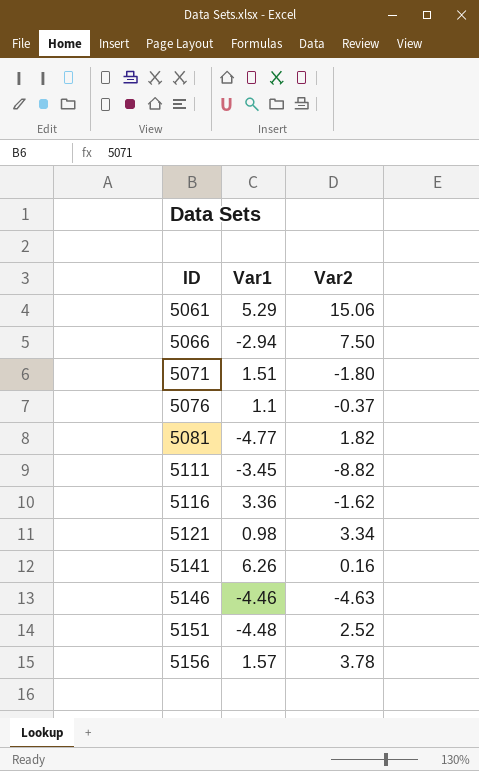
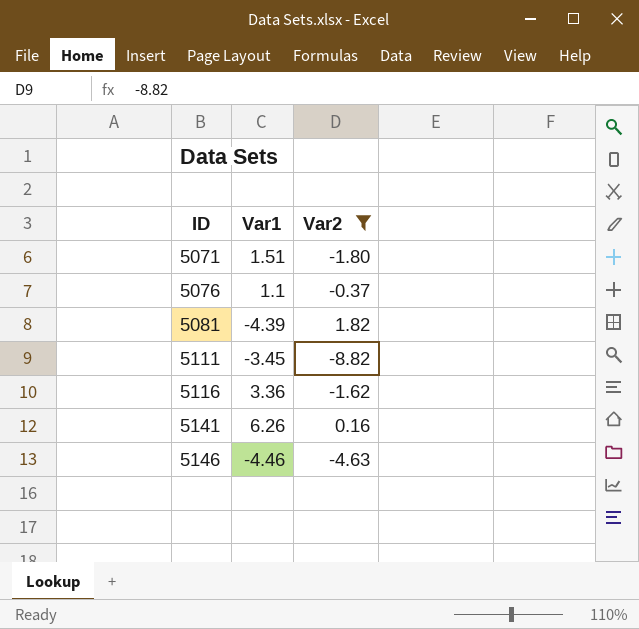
filter: none -> Var2 <= 1.82
5081 | Var1: -4.77 -> -4.39

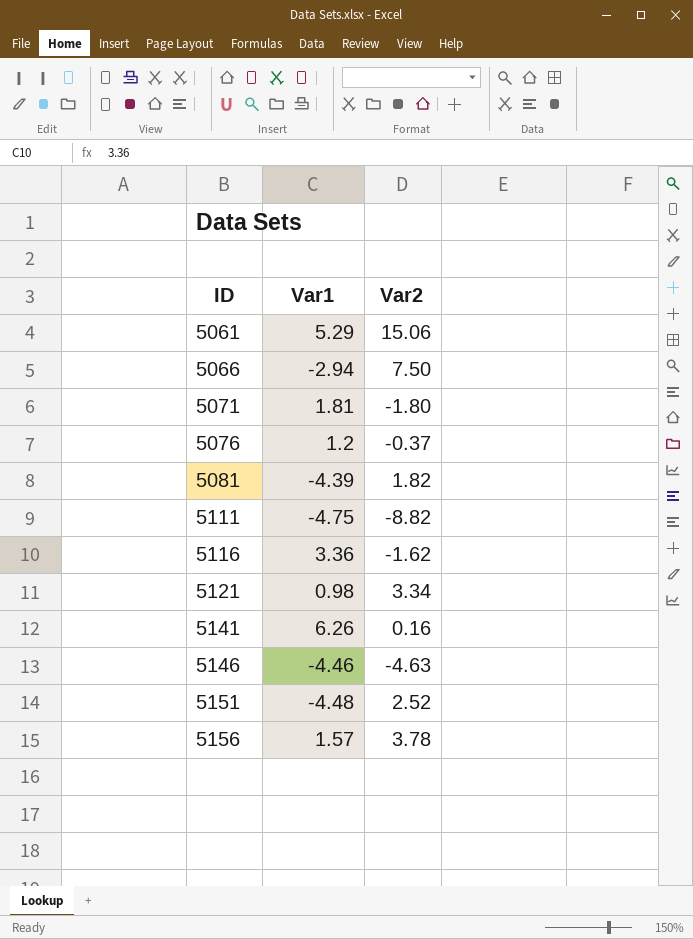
filter: Var2 <= 1.82 -> none
5071 | Var1: 1.51 -> 1.81
5076 | Var1: 1.1 -> 1.2
5111 | Var1: -3.45 -> -4.75

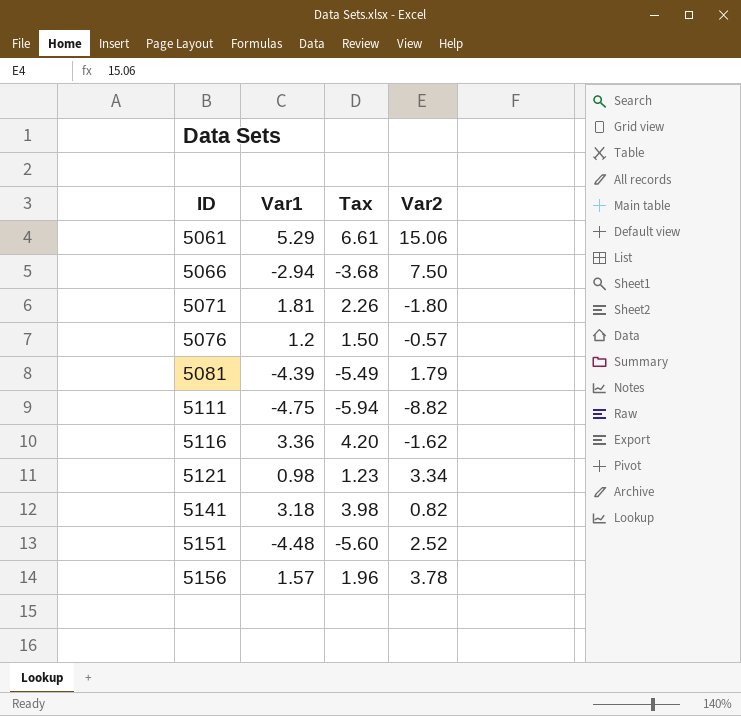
column Tax | formula: none -> [Var1] * 1.25
row 5146: -4.46 | -4.63 -> none
5076 | Var2: -0.37 -> -0.57
5081 | Var2: 1.82 -> 1.79
5141 | Var1: 6.26 -> 3.18
5141 | Var2: 0.16 -> 0.82

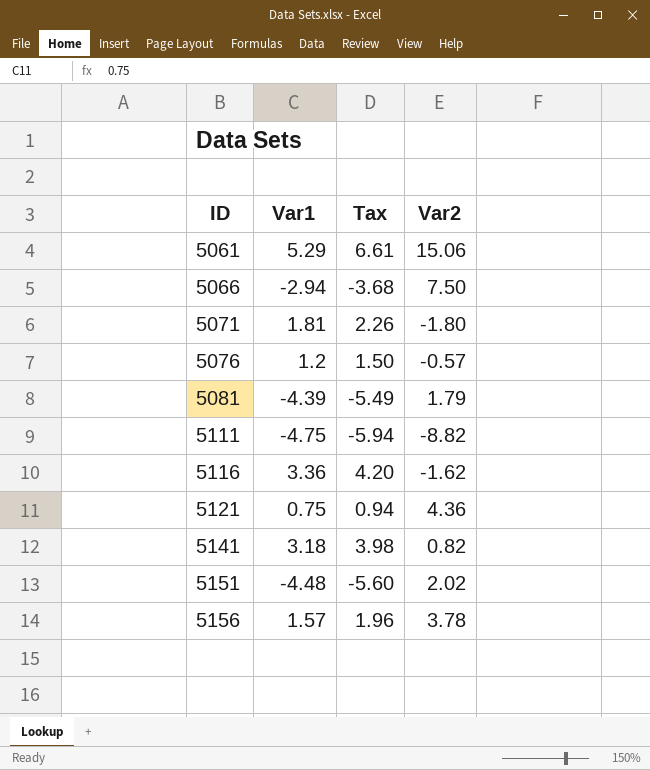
5121 | Var1: 0.98 -> 0.75
5121 | Tax: 1.23 -> 0.94
5121 | Var2: 3.34 -> 4.36
5151 | Var2: 2.52 -> 2.02

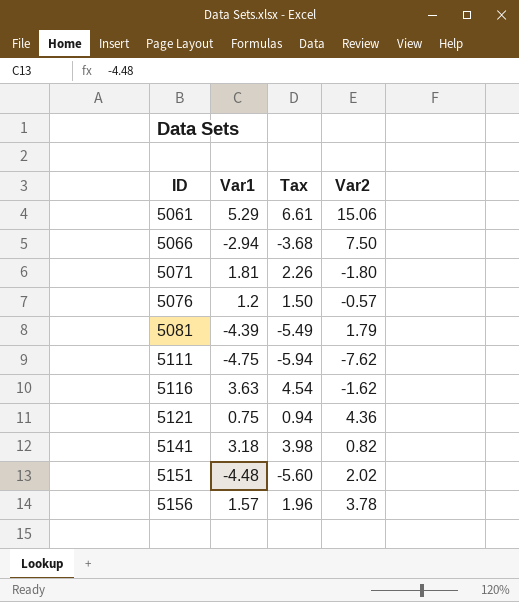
5111 | Var2: -8.82 -> -7.62
5116 | Var1: 3.36 -> 3.63
5116 | Tax: 4.20 -> 4.54

